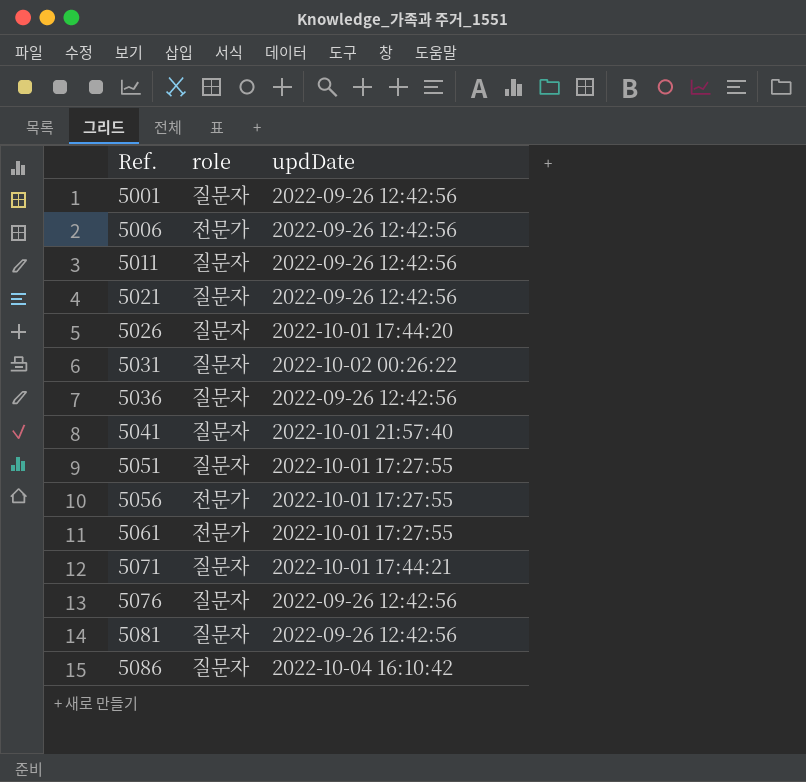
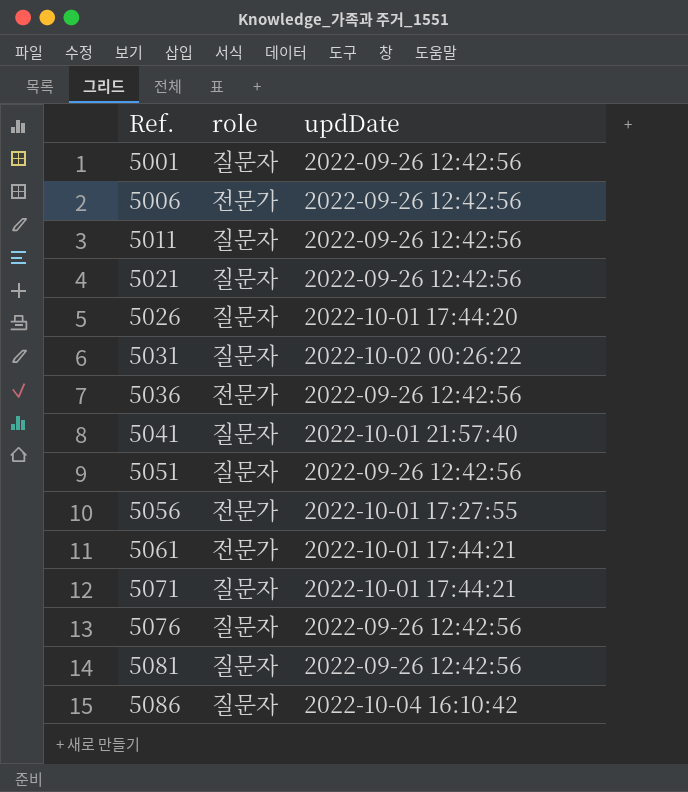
5036 | role: 질문자 -> 전문가
5051 | updDate: 2022-10-01 17:27:55 -> 2022-09-26 12:42:56
5061 | updDate: 2022-10-01 17:27:55 -> 2022-10-01 17:44:21

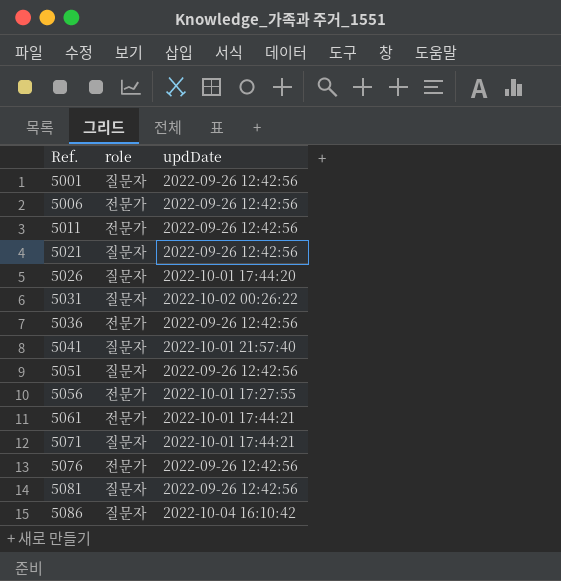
5011 | role: 질문자 -> 전문가
5076 | role: 질문자 -> 전문가

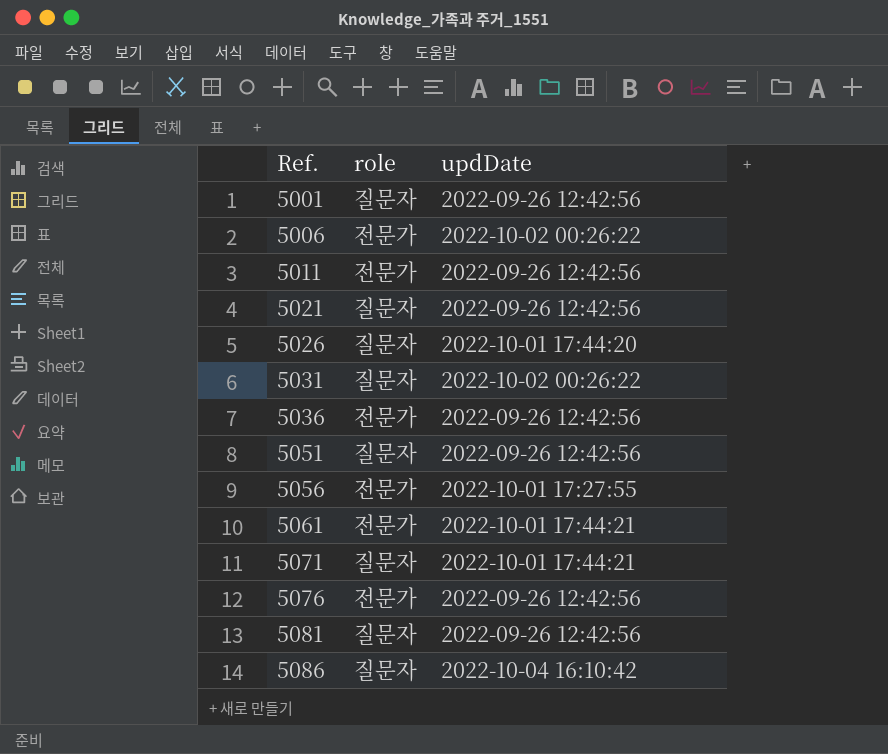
row 5041: 질문자 | 2022-10-01 21:57:40 -> none
5006 | updDate: 2022-09-26 12:42:56 -> 2022-10-02 00:26:22

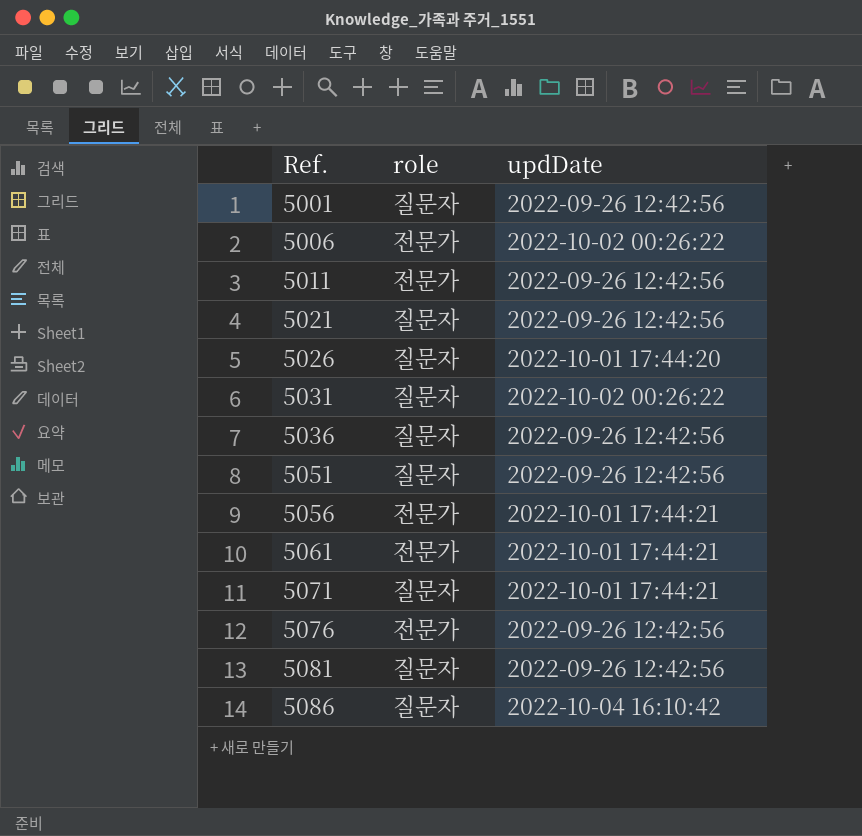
5036 | role: 전문가 -> 질문자
5056 | updDate: 2022-10-01 17:27:55 -> 2022-10-01 17:44:21

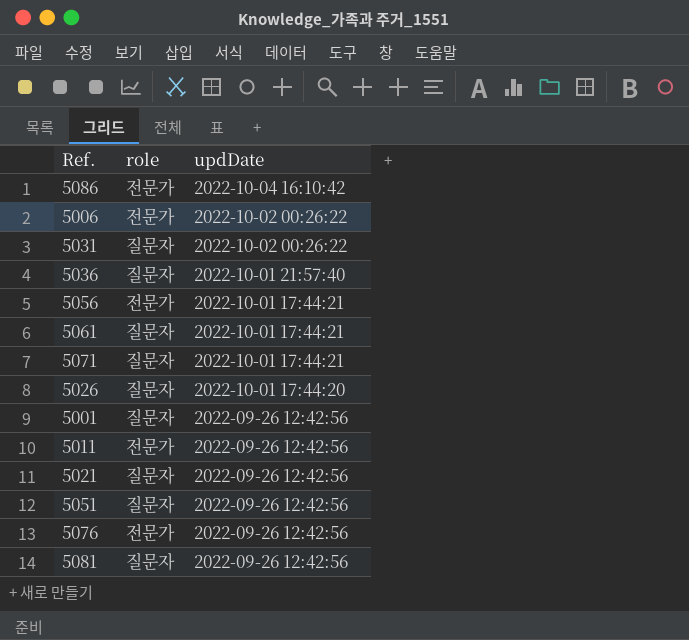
row order: Ref. ascending -> updDate descending
5086 | role: 질문자 -> 전문가
5036 | updDate: 2022-09-26 12:42:56 -> 2022-10-01 21:57:40
5061 | role: 전문가 -> 질문자

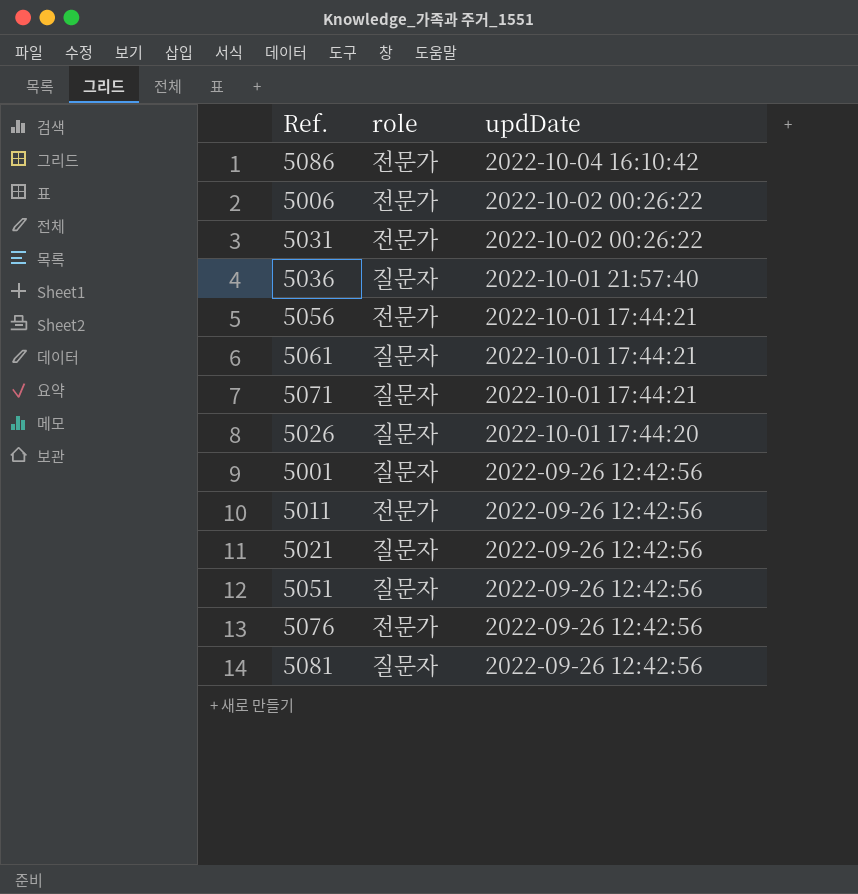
5031 | role: 질문자 -> 전문가

